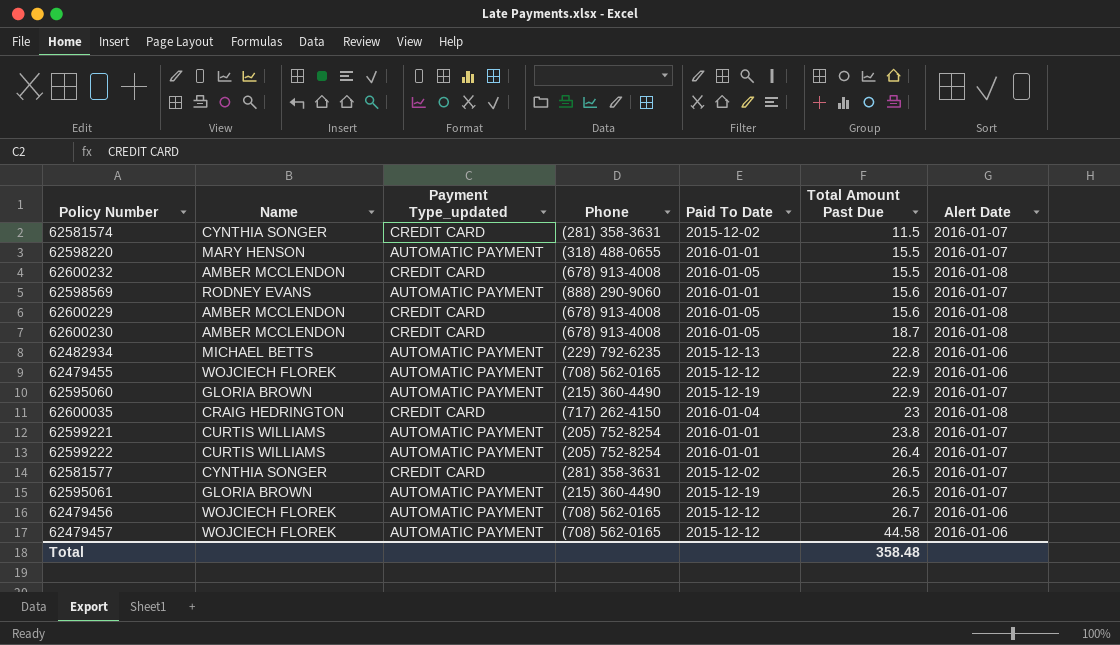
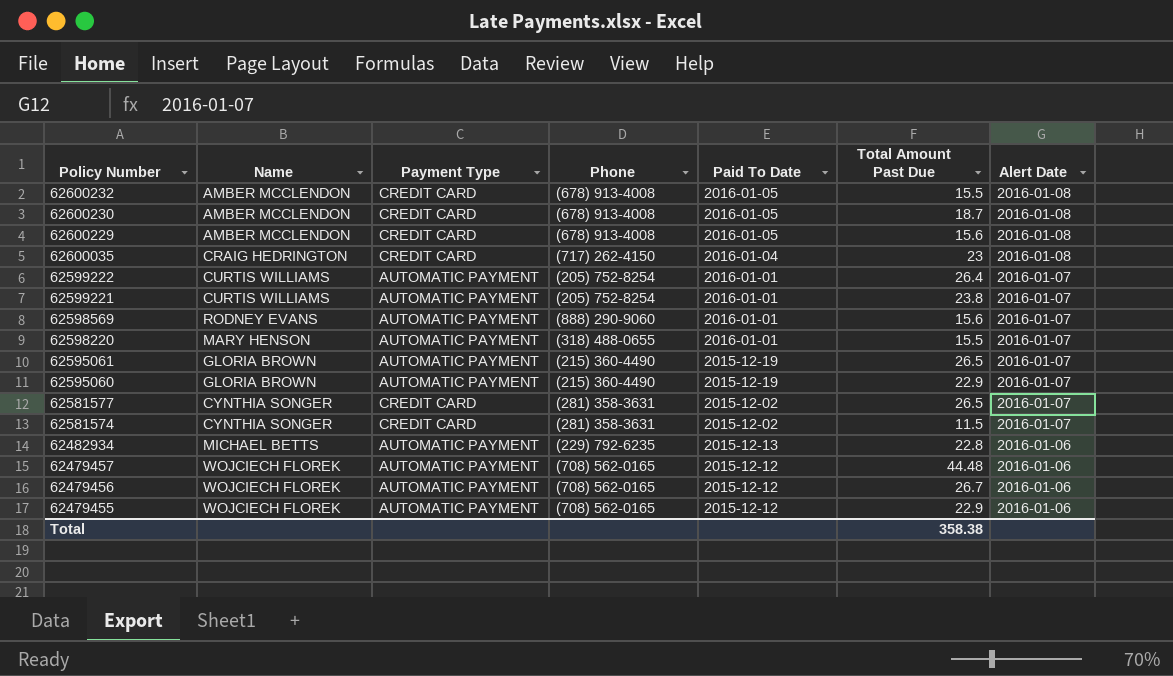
row order: Total Amount Past Due ascending -> Policy Number descending
column name: Payment Type_updated -> Payment Type
62479457 | Total Amount Past Due: 44.58 -> 44.48
Total | Total Amount Past Due: 358.48 -> 358.38

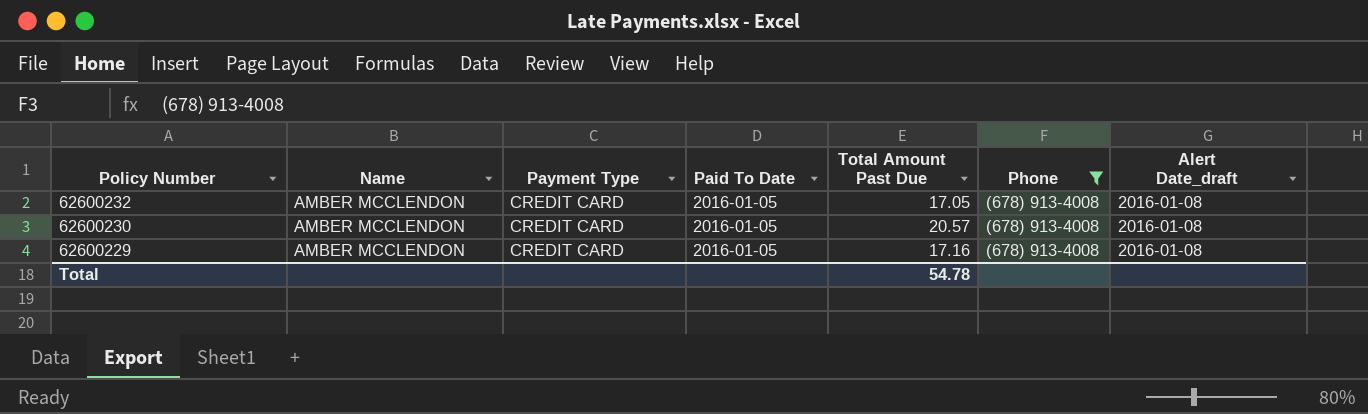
filter: none -> Phone = (678) 913-4008
column Phone | position: 4 -> 6
column name: Alert Date -> Alert Date_draft
62600232 | Total Amount Past Due: 15.5 -> 17.05
62600230 | Total Amount Past Due: 18.7 -> 20.57
62600229 | Total Amount Past Due: 15.6 -> 17.16
Total | Total Amount Past Due: 358.38 -> 54.78

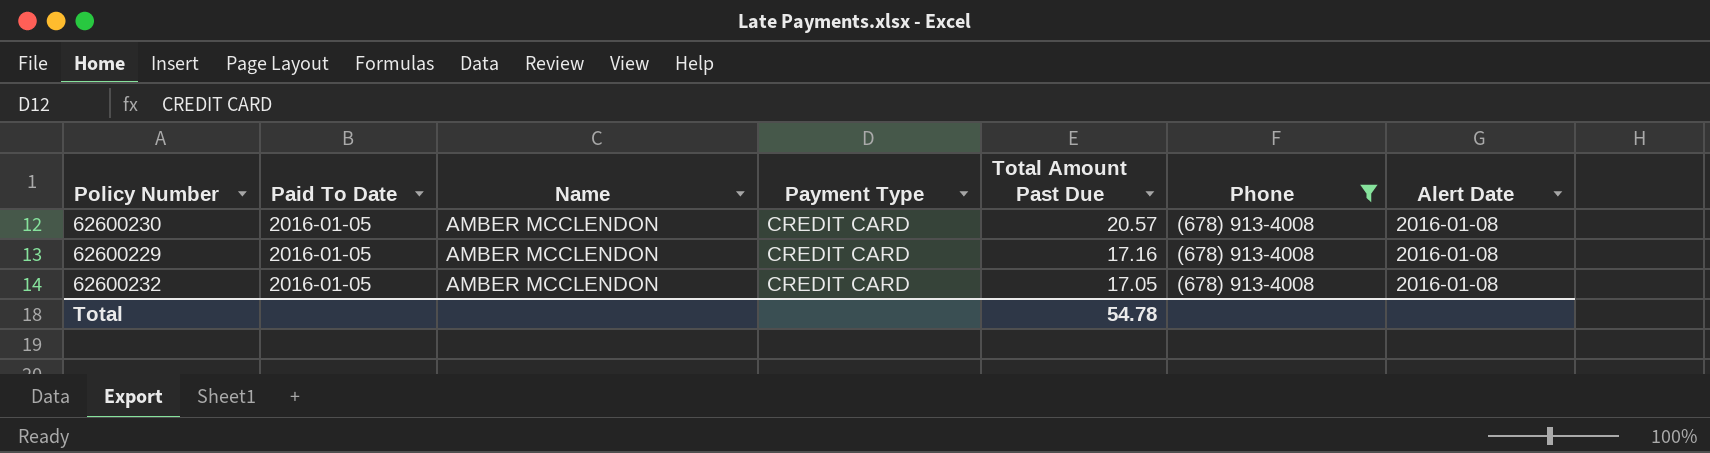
row order: Policy Number descending -> Total Amount Past Due descending
column Paid To Date | position: 4 -> 2
column name: Alert Date_draft -> Alert Date

